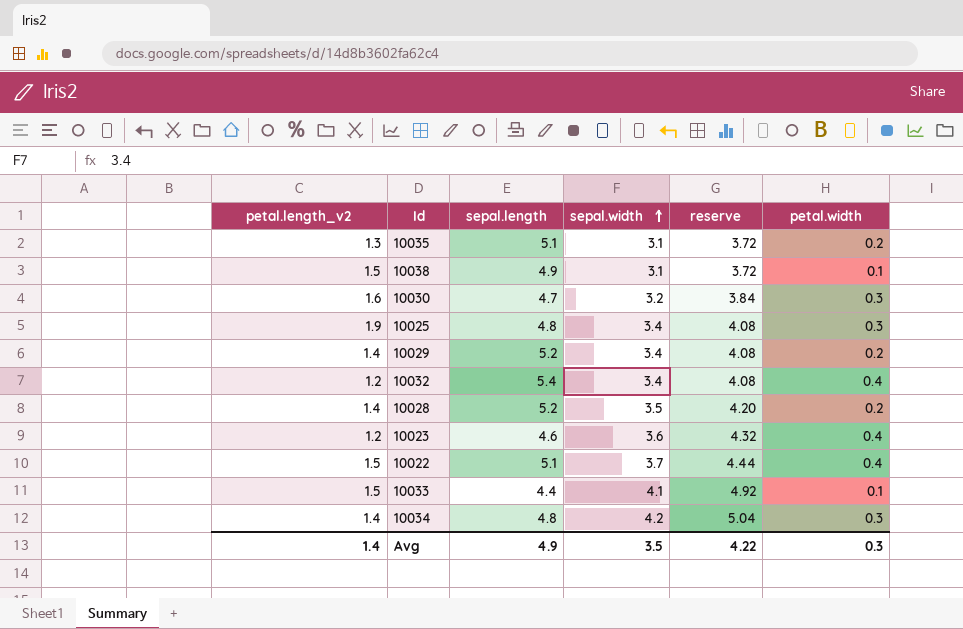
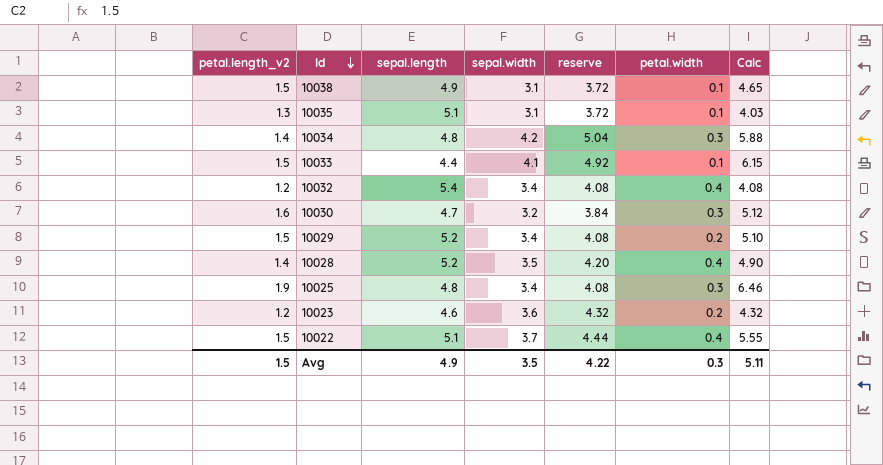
row order: sepal.width ascending -> Id descending
column Calc | formula: none -> [petal.length_v2] * [sepal.width]
10035 | petal.width: 0.2 -> 0.1
10029 | petal.length_v2: 1.4 -> 1.5
10028 | petal.width: 0.2 -> 0.4
10023 | petal.width: 0.4 -> 0.2
Avg | petal.length_v2: 1.4 -> 1.5

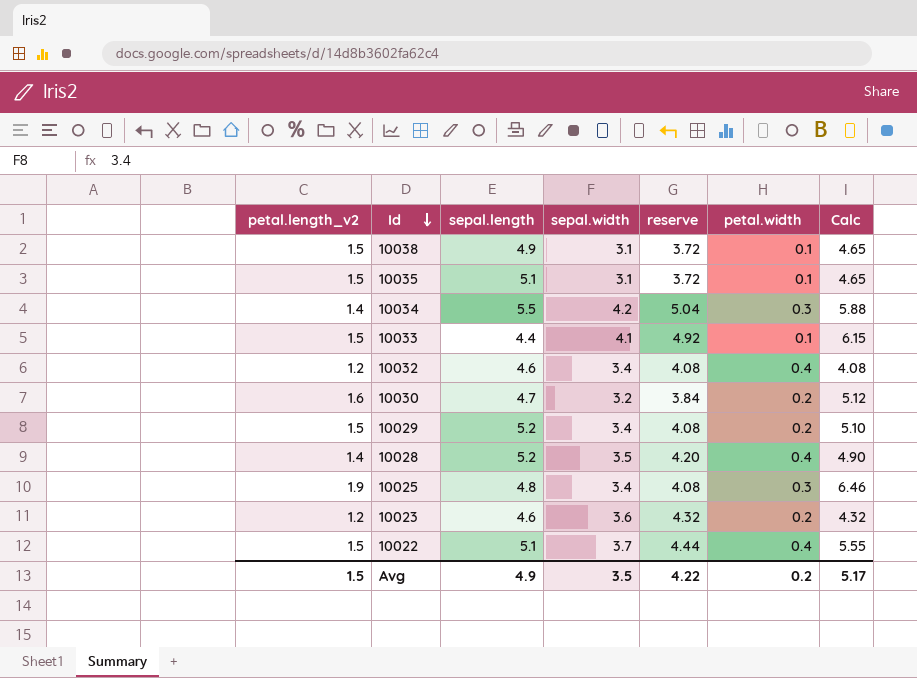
10035 | petal.length_v2: 1.3 -> 1.5
10035 | Calc: 4.03 -> 4.65
10034 | sepal.length: 4.8 -> 5.5
10032 | sepal.length: 5.4 -> 4.6
10030 | petal.width: 0.3 -> 0.2
Avg | petal.width: 0.3 -> 0.2
Avg | Calc: 5.11 -> 5.17

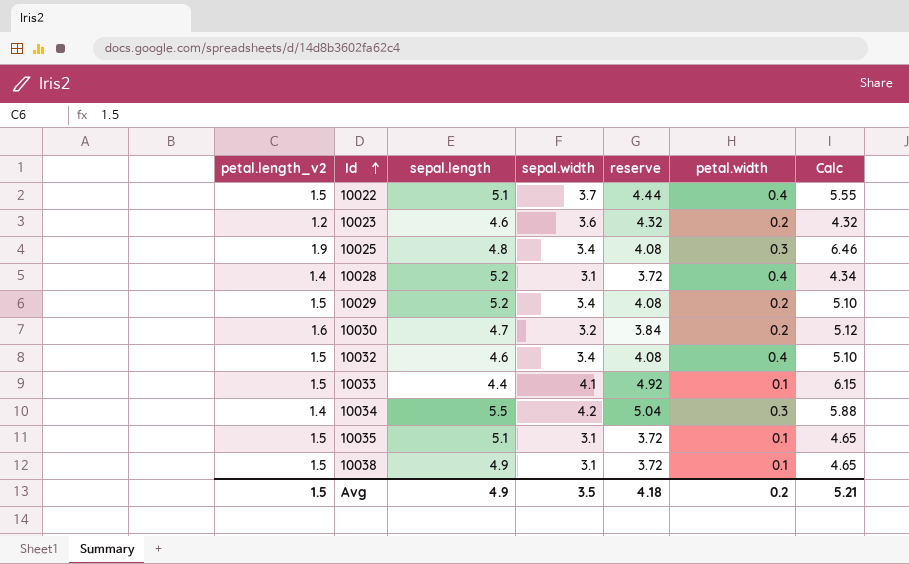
row order: Id descending -> Id ascending
10028 | sepal.width: 3.5 -> 3.1
10028 | reserve: 4.20 -> 3.72
10028 | Calc: 4.90 -> 4.34
10032 | petal.length_v2: 1.2 -> 1.5
10032 | Calc: 4.08 -> 5.10
Avg | reserve: 4.22 -> 4.18
Avg | Calc: 5.17 -> 5.21

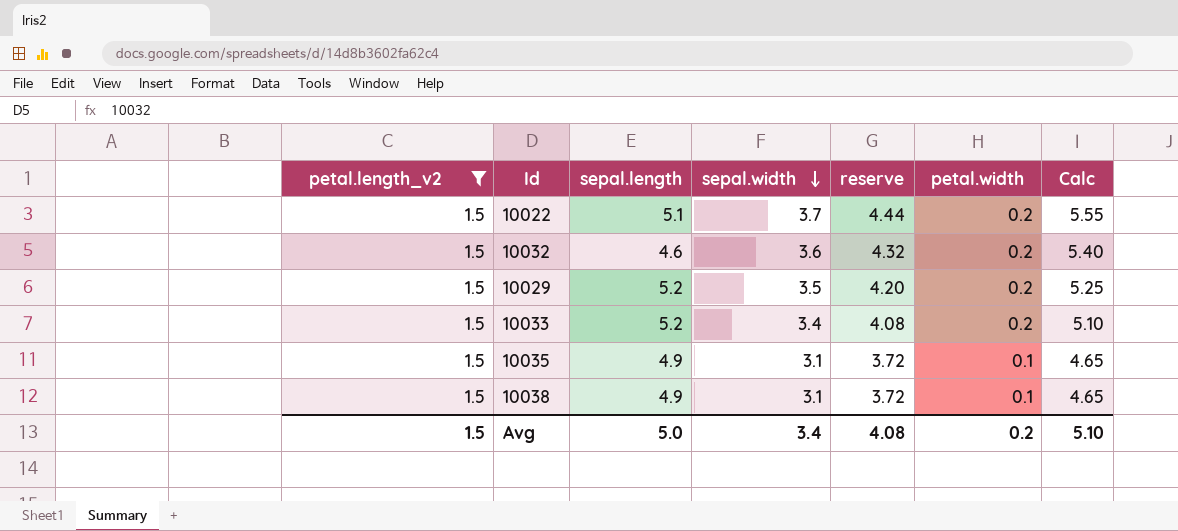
filter: none -> petal.length_v2 = 1.5
row order: Id ascending -> sepal.width descending
10022 | petal.width: 0.4 -> 0.2
10032 | sepal.width: 3.4 -> 3.6
10032 | reserve: 4.08 -> 4.32
10032 | petal.width: 0.4 -> 0.2
10032 | Calc: 5.10 -> 5.40
10029 | sepal.width: 3.4 -> 3.5
10029 | reserve: 4.08 -> 4.20
10029 | Calc: 5.10 -> 5.25
10033 | sepal.length: 4.4 -> 5.2
10033 | sepal.width: 4.1 -> 3.4
10033 | reserve: 4.92 -> 4.08
10033 | petal.width: 0.1 -> 0.2
10033 | Calc: 6.15 -> 5.10
10035 | sepal.length: 5.1 -> 4.9
Avg | sepal.length: 4.9 -> 5.0
Avg | sepal.width: 3.5 -> 3.4
Avg | reserve: 4.18 -> 4.08
Avg | Calc: 5.21 -> 5.10

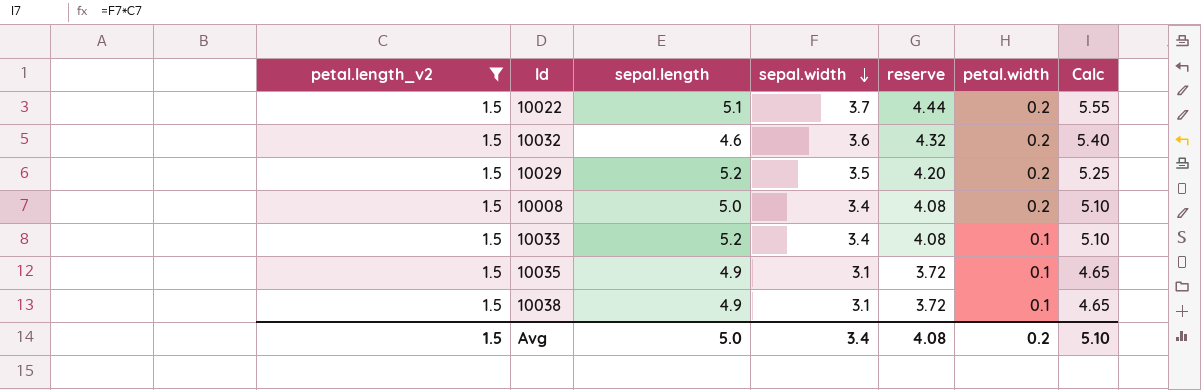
row 10008: none -> 1.5 | 5.0 | 3.4 | 4.08 | 0.2 | 5.10
10033 | petal.width: 0.2 -> 0.1

